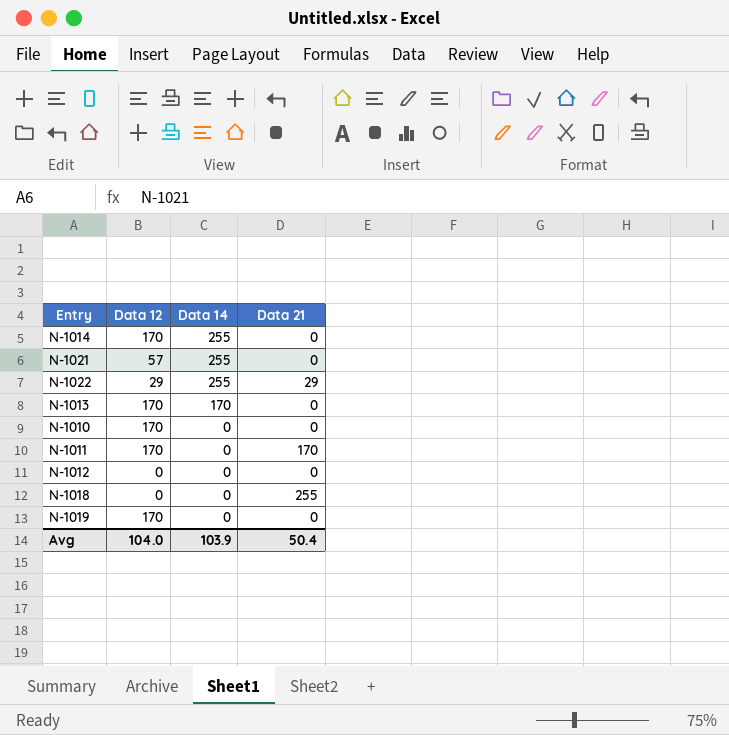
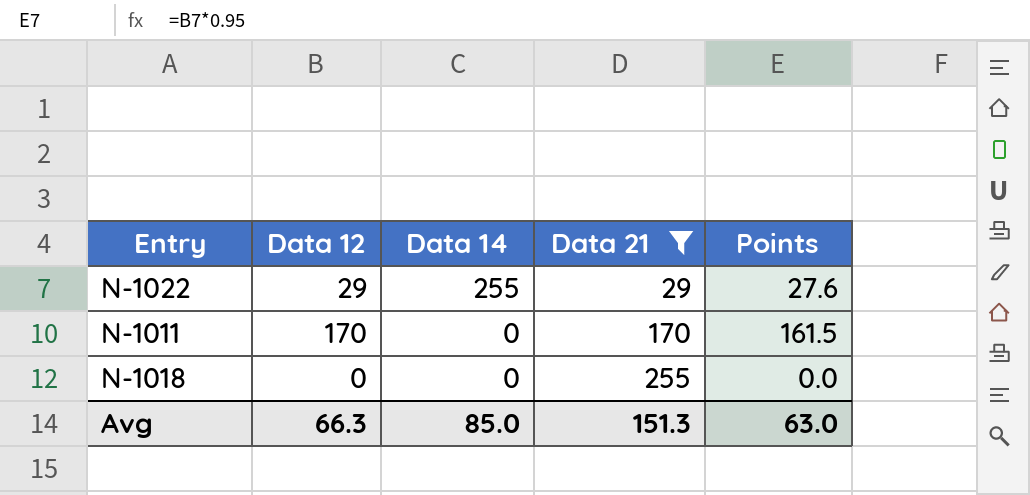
filter: none -> Data 21 != 0
column Points | formula: none -> [Data 12] * 0.95
Avg | Data 12: 104.0 -> 66.3
Avg | Data 14: 103.9 -> 85.0
Avg | Data 21: 50.4 -> 151.3

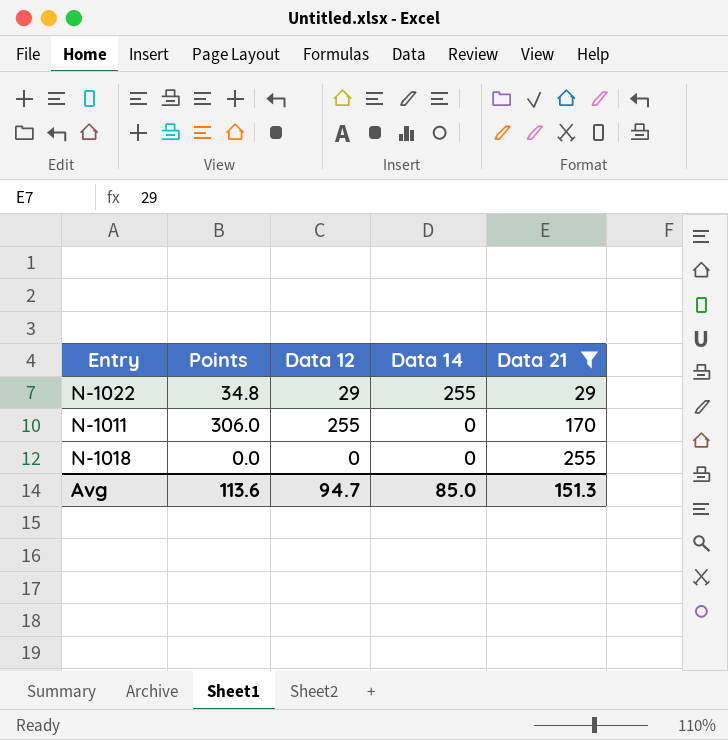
column Points | formula: [Data 12] * 0.95 -> [Data 12] * 1.2
column Points | position: 5 -> 2
N-1011 | Data 12: 170 -> 255
Avg | Points: 63.0 -> 113.6
Avg | Data 12: 66.3 -> 94.7

